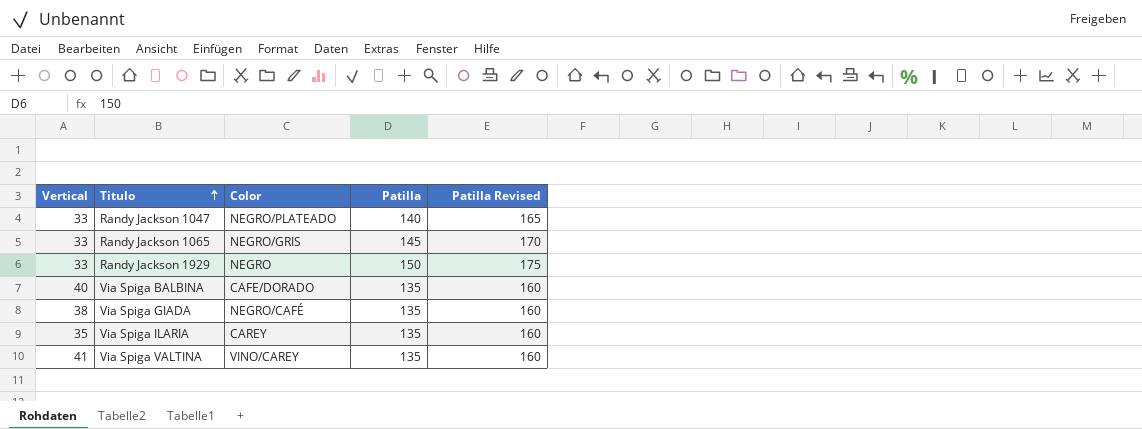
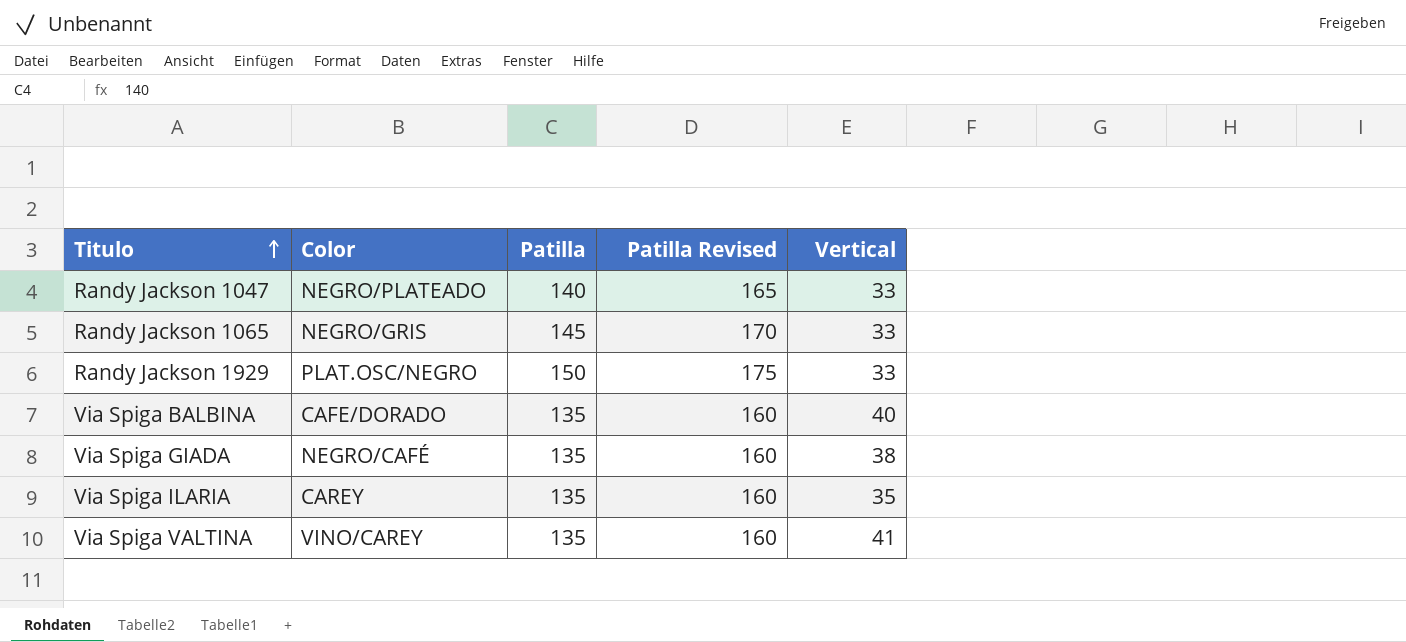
column Vertical | position: 1 -> 5
Randy Jackson 1929 | Color: NEGRO -> PLAT.OSC/NEGRO

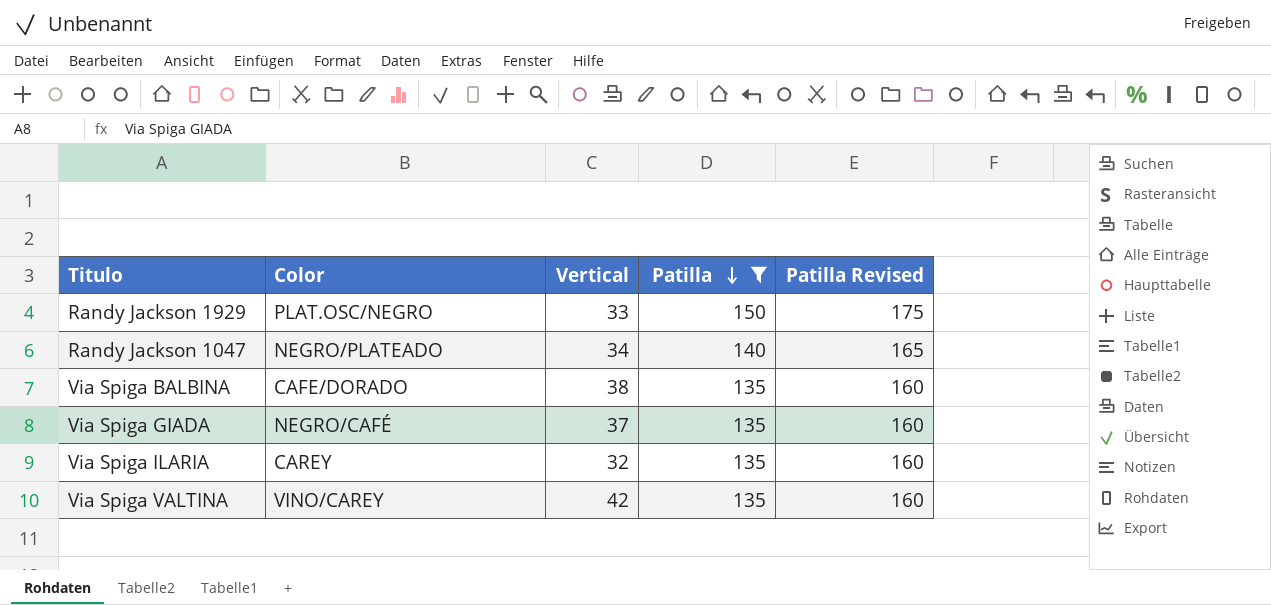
filter: none -> Patilla != 145
row order: Titulo ascending -> Patilla descending
column Vertical | position: 5 -> 3
Randy Jackson 1047 | Vertical: 33 -> 34
Via Spiga BALBINA | Vertical: 40 -> 38
Via Spiga GIADA | Vertical: 38 -> 37
Via Spiga ILARIA | Vertical: 35 -> 32
Via Spiga VALTINA | Vertical: 41 -> 42

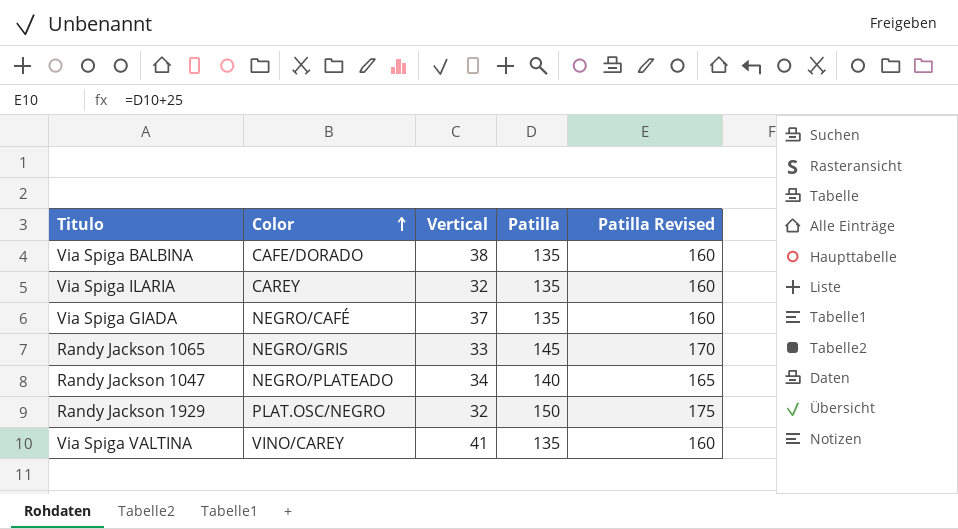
filter: Patilla != 145 -> none
row order: Patilla descending -> Color ascending
Randy Jackson 1929 | Vertical: 33 -> 32
Via Spiga VALTINA | Vertical: 42 -> 41

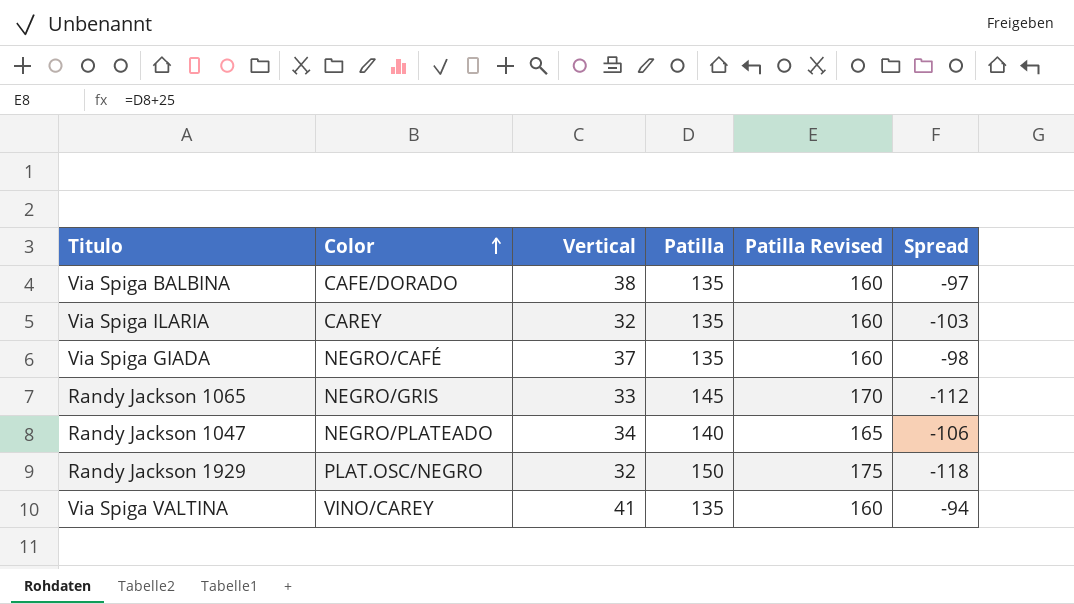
column Spread | formula: none -> [Vertical] - [Patilla]

